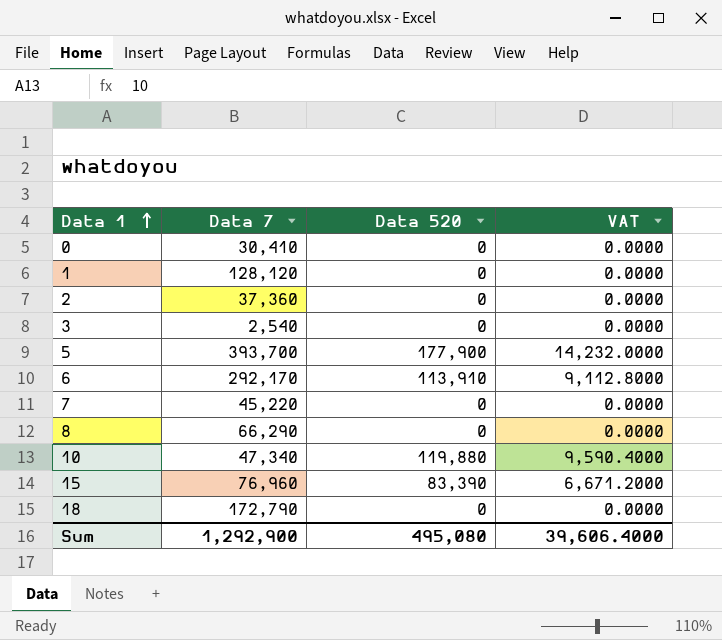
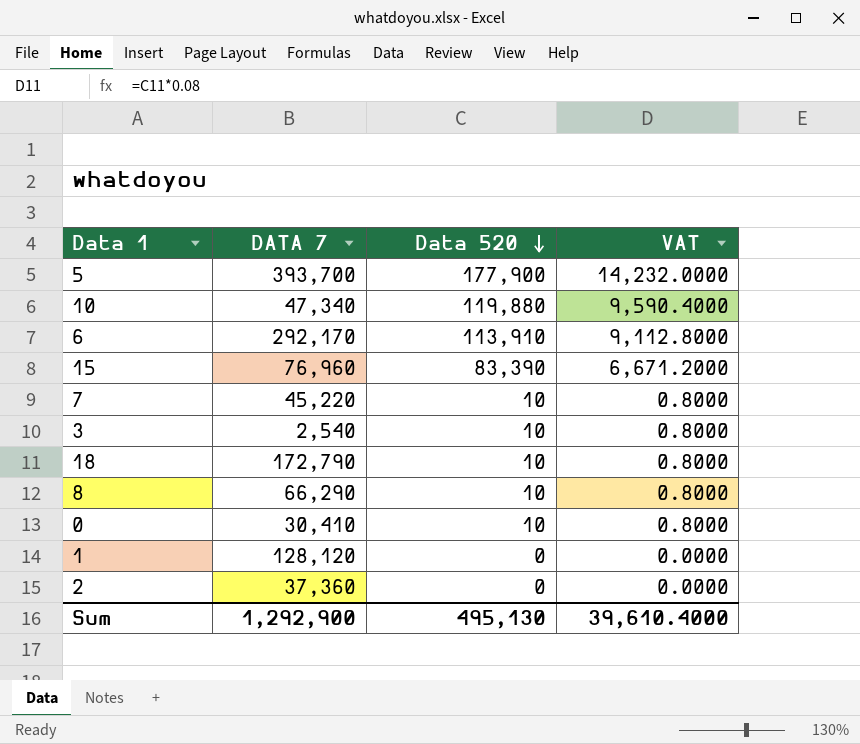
row order: Data 1 ascending -> Data 520 descending
column name: Data 7 -> DATA 7
7 | Data 520: 0 -> 10
7 | VAT: 0.0000 -> 0.8000
3 | Data 520: 0 -> 10
3 | VAT: 0.0000 -> 0.8000
18 | Data 520: 0 -> 10
18 | VAT: 0.0000 -> 0.8000
8 | Data 520: 0 -> 10
8 | VAT: 0.0000 -> 0.8000
0 | Data 520: 0 -> 10
0 | VAT: 0.0000 -> 0.8000
Sum | Data 520: 495,080 -> 495,130
Sum | VAT: 39,606.4000 -> 39,610.4000

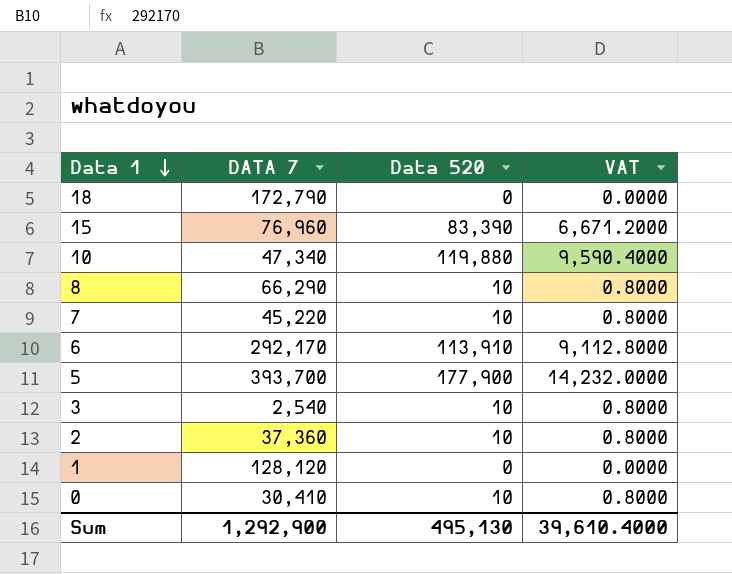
row order: Data 520 descending -> Data 1 descending
18 | Data 520: 10 -> 0
18 | VAT: 0.8000 -> 0.0000
2 | Data 520: 0 -> 10
2 | VAT: 0.0000 -> 0.8000

